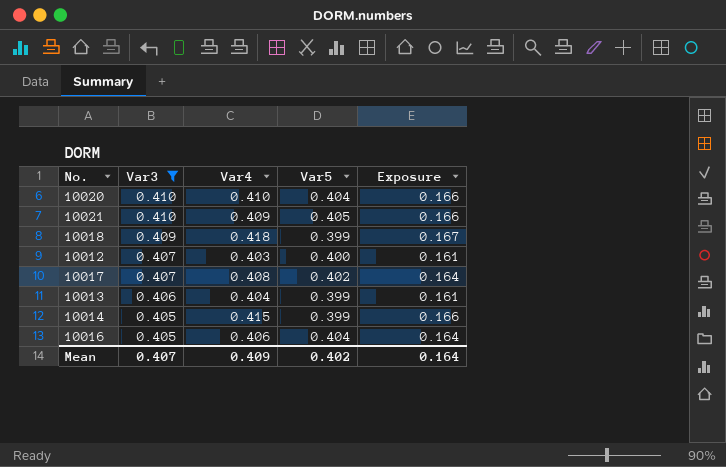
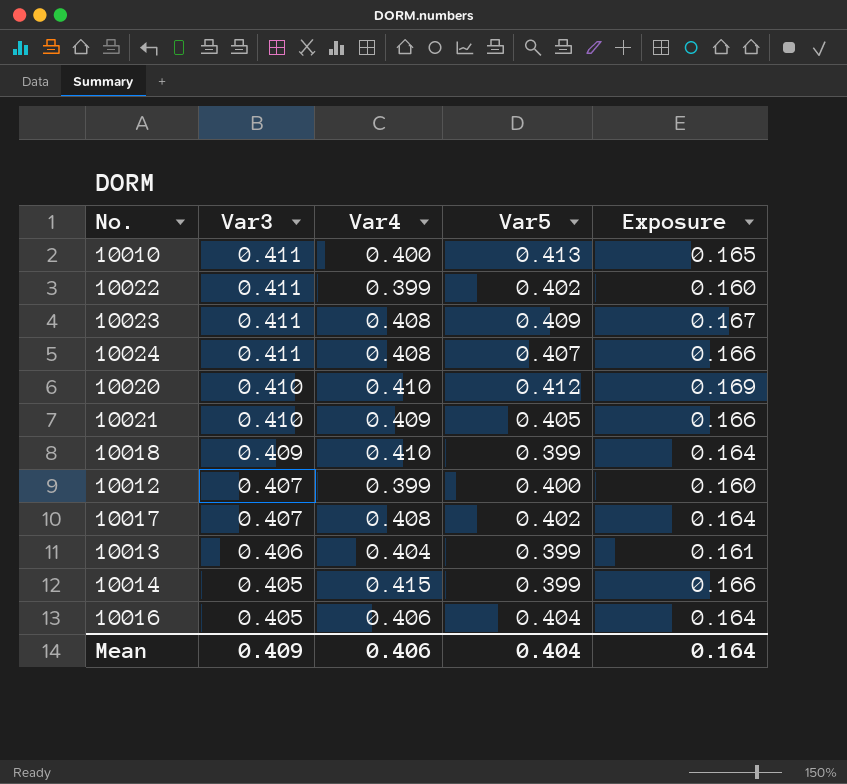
filter: Var3 != 0.411 -> none
10020 | Var5: 0.404 -> 0.412
10020 | Exposure: 0.166 -> 0.169
10018 | Var4: 0.418 -> 0.410
10018 | Exposure: 0.167 -> 0.164
10012 | Var4: 0.403 -> 0.399
10012 | Exposure: 0.161 -> 0.160
Mean | Var3: 0.407 -> 0.409
Mean | Var4: 0.409 -> 0.406
Mean | Var5: 0.402 -> 0.404

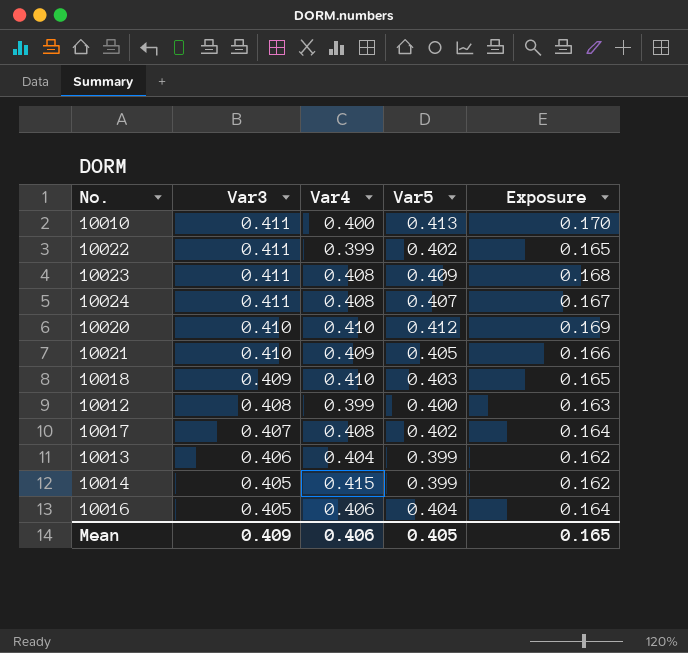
column Exposure | formula: [Var4] * [Var5] -> [Var3] * [Var5]
10018 | Var5: 0.399 -> 0.403
10012 | Var3: 0.407 -> 0.408
Mean | Var5: 0.404 -> 0.405
Mean | Exposure: 0.164 -> 0.165

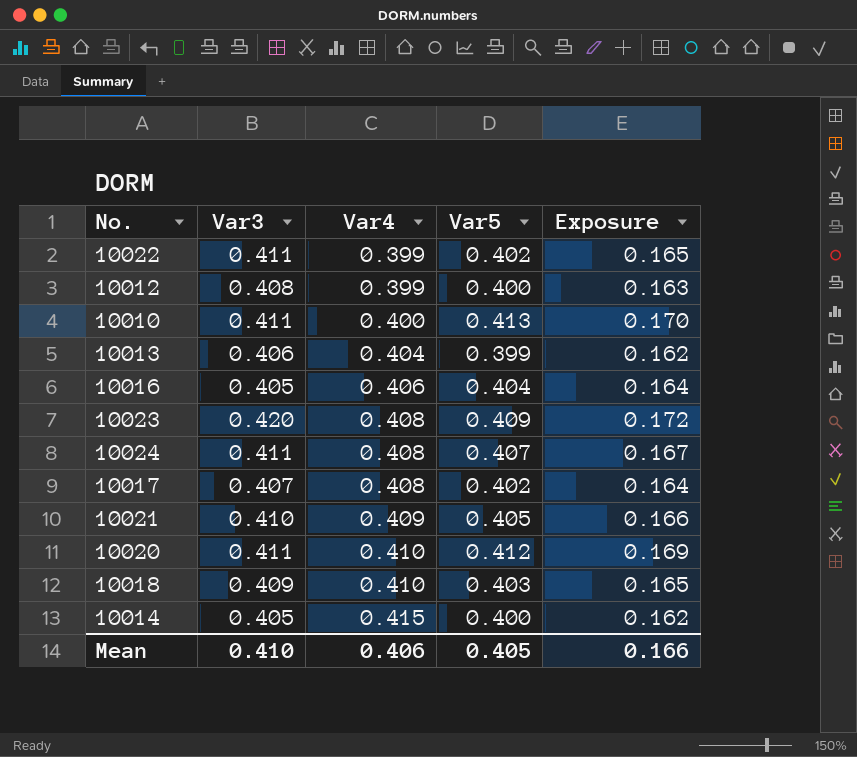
row order: Var3 descending -> Var4 ascending
10023 | Var3: 0.411 -> 0.420
10023 | Exposure: 0.168 -> 0.172
10020 | Var3: 0.410 -> 0.411
10014 | Var5: 0.399 -> 0.400
Mean | Var3: 0.409 -> 0.410
Mean | Exposure: 0.165 -> 0.166

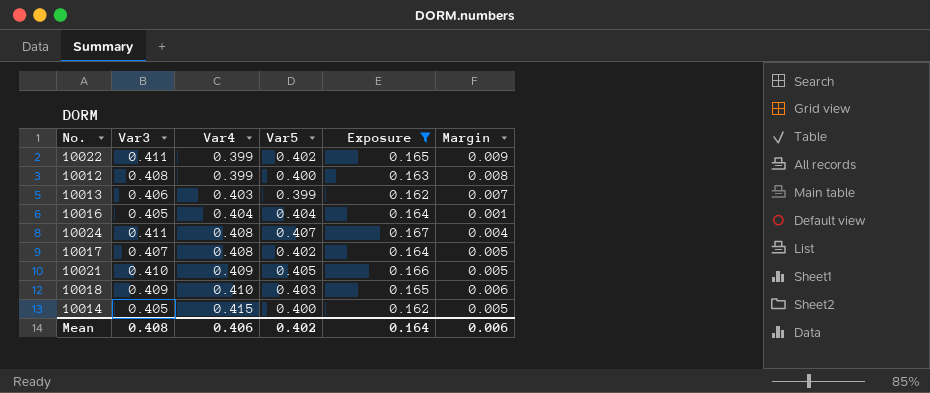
filter: none -> Exposure <= 0.167
column Margin | formula: none -> [Var3] - [Var5]
10013 | Var4: 0.404 -> 0.403
10016 | Var4: 0.406 -> 0.404
Mean | Var3: 0.410 -> 0.408
Mean | Var5: 0.405 -> 0.402
Mean | Exposure: 0.166 -> 0.164

